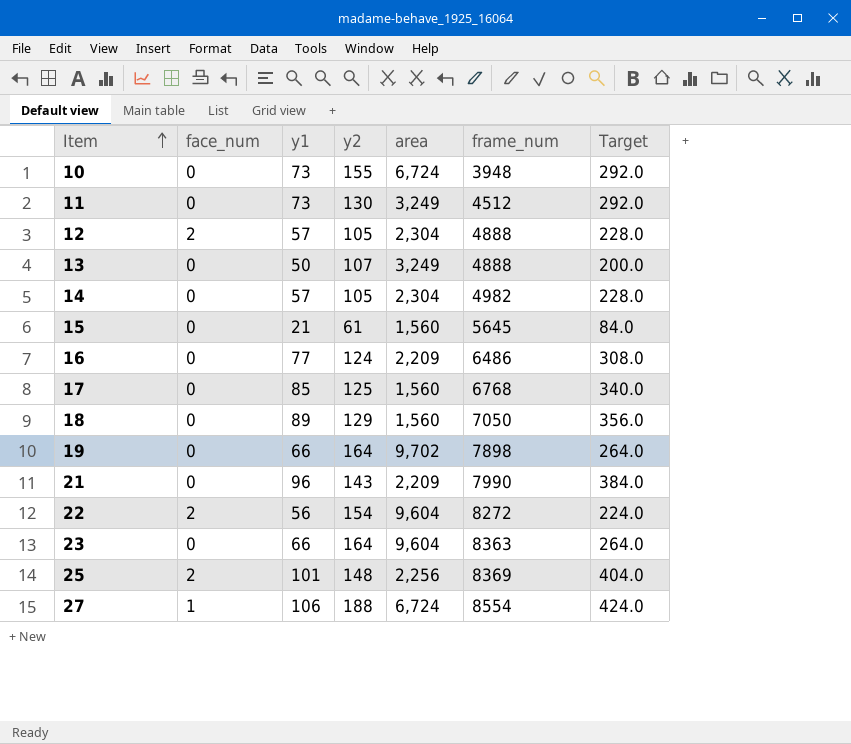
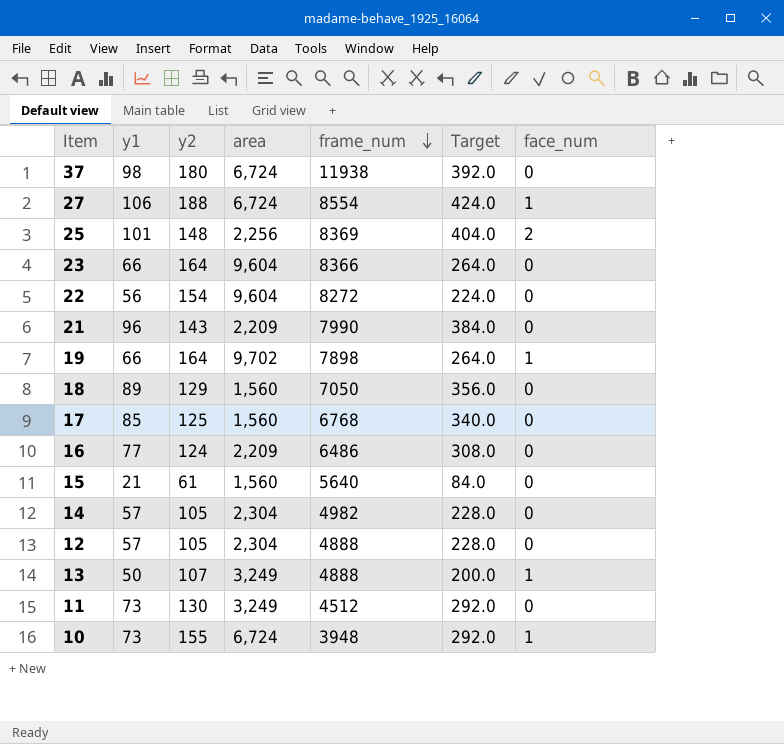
row order: Item ascending -> frame_num descending
column face_num | position: 2 -> 7
row 37: none -> 98 | 180 | 6,724 | 11938 | 392.0 | 0
23 | frame_num: 8363 -> 8366
22 | face_num: 2 -> 0
19 | face_num: 0 -> 1
15 | frame_num: 5645 -> 5640
12 | face_num: 2 -> 0
13 | face_num: 0 -> 1
10 | face_num: 0 -> 1

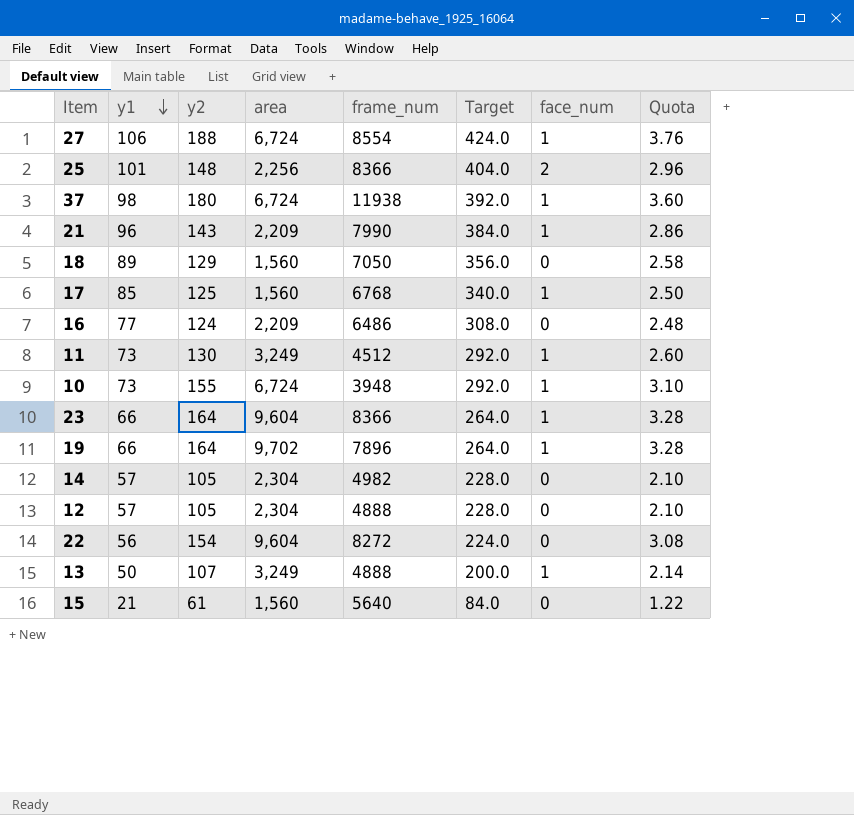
row order: frame_num descending -> y1 descending
column Quota | formula: none -> [y2] * 0.02
25 | frame_num: 8369 -> 8366
37 | face_num: 0 -> 1
21 | face_num: 0 -> 1
17 | face_num: 0 -> 1
11 | face_num: 0 -> 1
23 | face_num: 0 -> 1
19 | frame_num: 7898 -> 7896

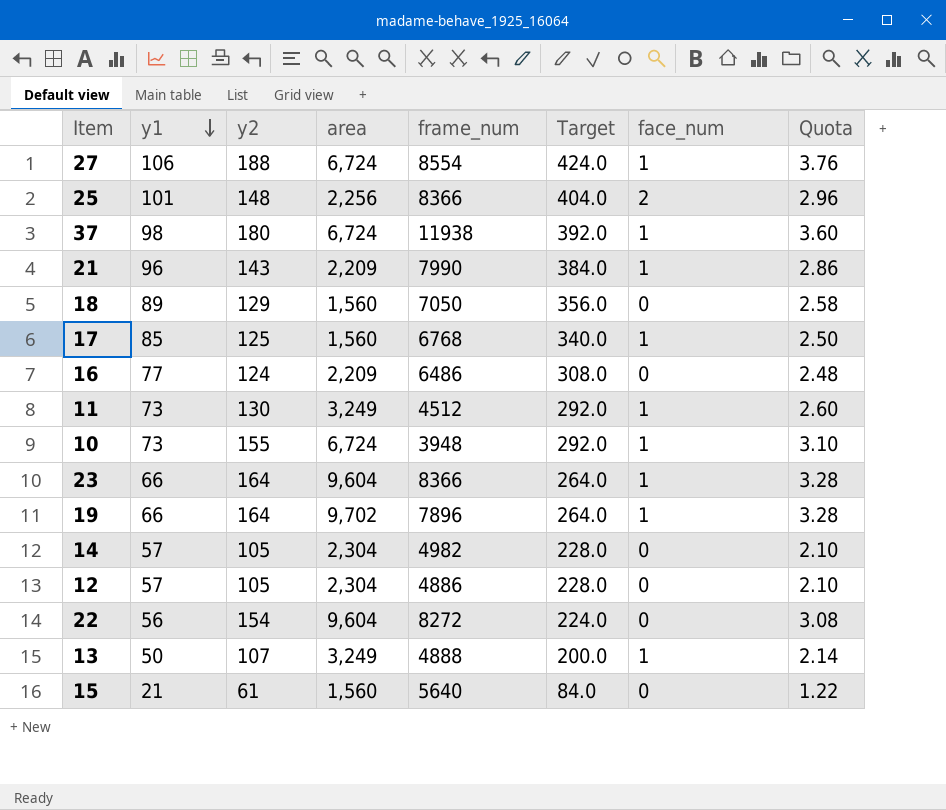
12 | frame_num: 4888 -> 4886

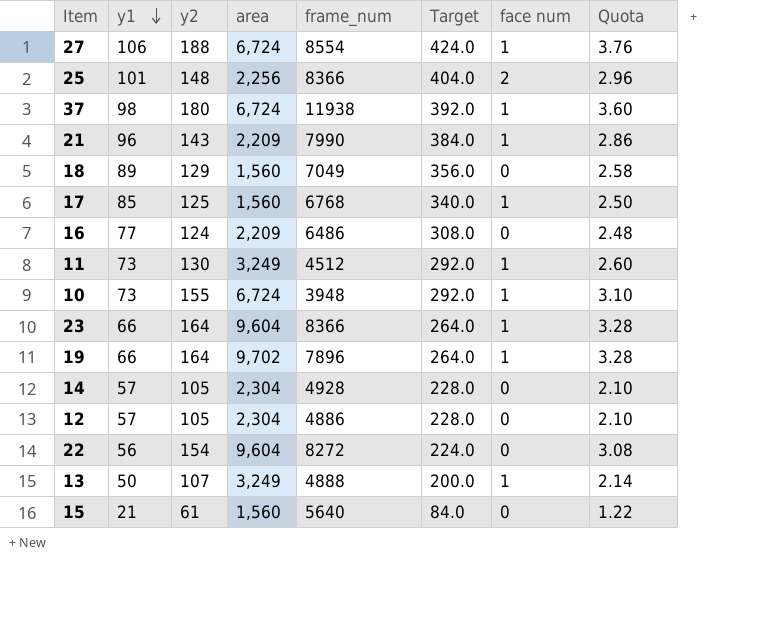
column name: face_num -> face num
18 | frame_num: 7050 -> 7049
14 | frame_num: 4982 -> 4928

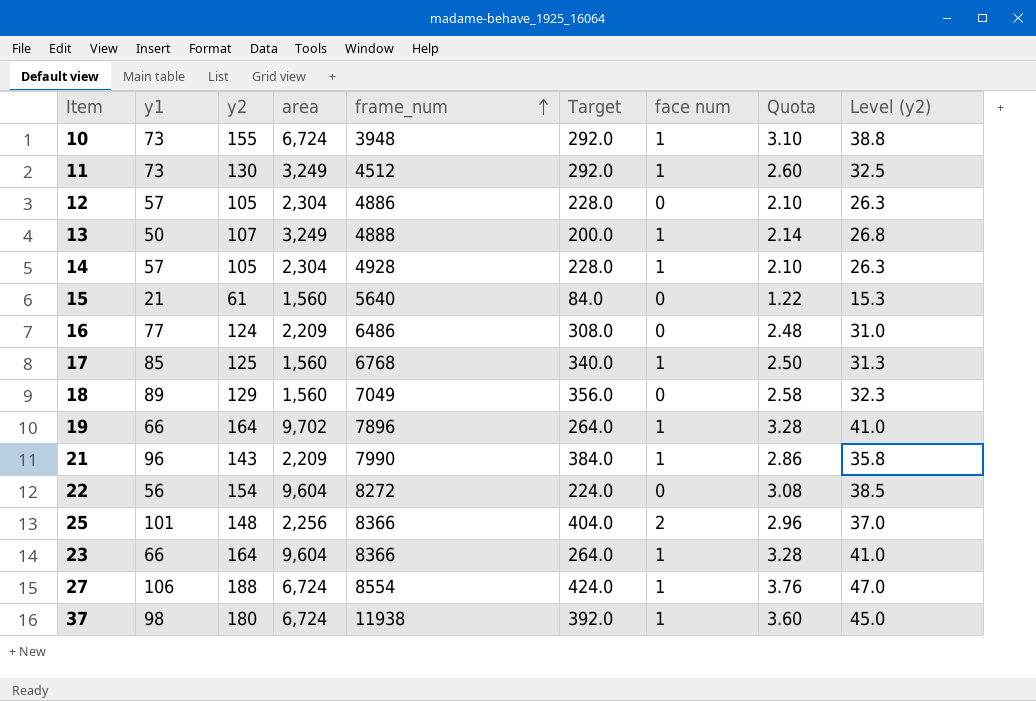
row order: y1 descending -> frame_num ascending
column Level (y2) | formula: none -> [y2] * 0.25
14 | face num: 0 -> 1

